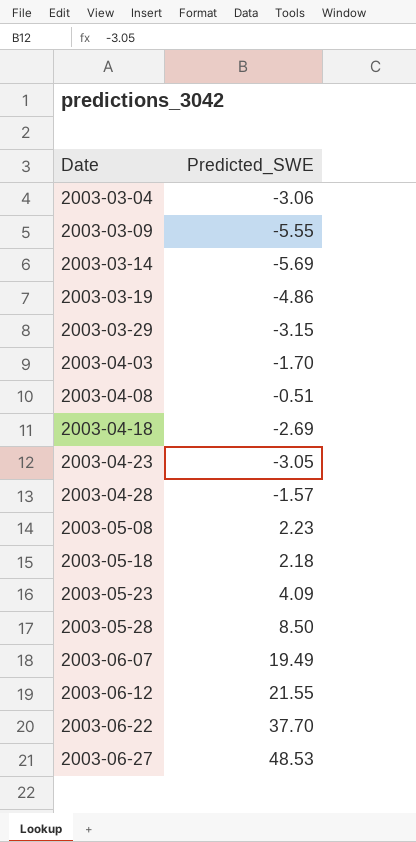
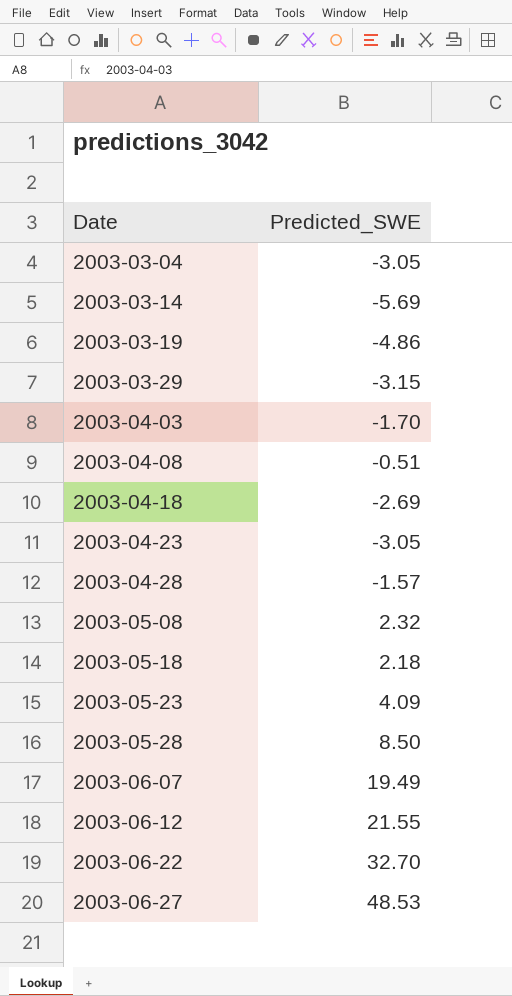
row 2003-03-09: -5.55 -> none
2003-03-04 | Predicted_SWE: -3.06 -> -3.05
2003-05-08 | Predicted_SWE: 2.23 -> 2.32
2003-06-22 | Predicted_SWE: 37.70 -> 32.70

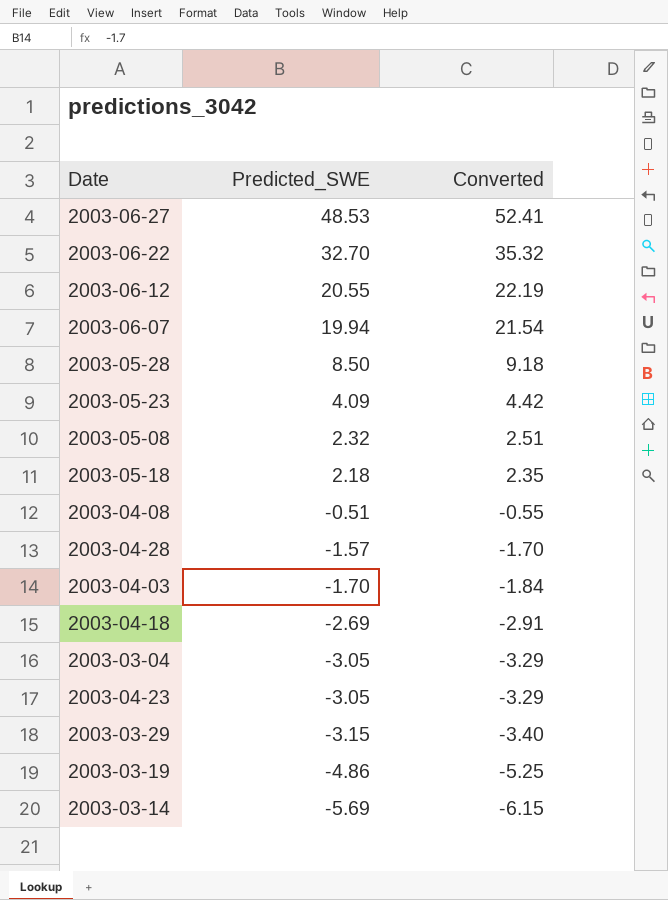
row order: Date ascending -> Predicted_SWE descending
column Converted | formula: none -> [Predicted_SWE] * 1.08
2003-06-12 | Predicted_SWE: 21.55 -> 20.55
2003-06-07 | Predicted_SWE: 19.49 -> 19.94

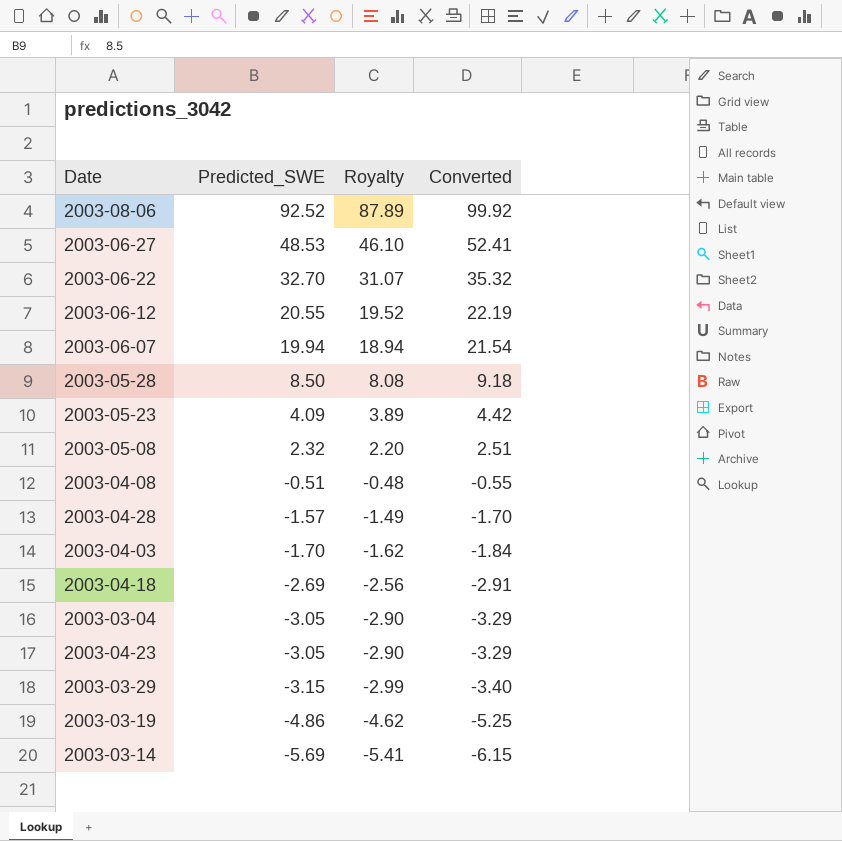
column Royalty | formula: none -> [Predicted_SWE] * 0.95
row 2003-05-18: 2.18 | 2.35 -> none
row 2003-08-06: none -> 92.52 | 87.89 | 99.92

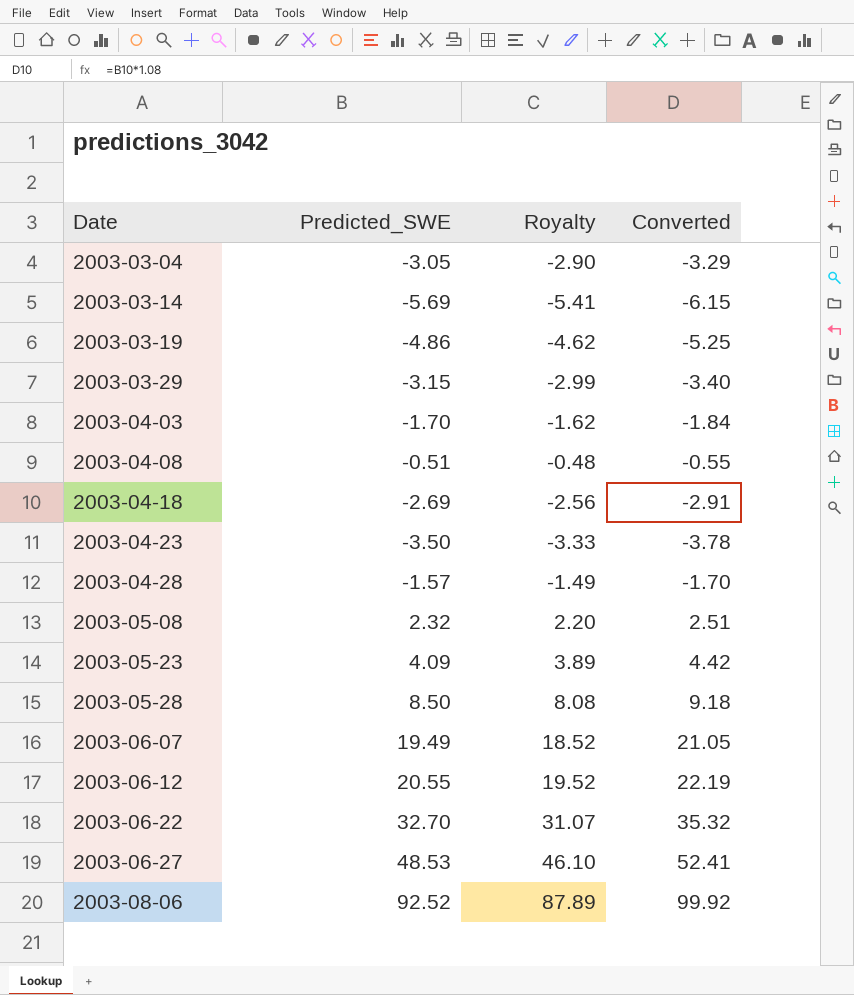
row order: Predicted_SWE descending -> Date ascending
2003-04-23 | Predicted_SWE: -3.05 -> -3.50
2003-04-23 | Royalty: -2.90 -> -3.33
2003-04-23 | Converted: -3.29 -> -3.78
2003-06-07 | Predicted_SWE: 19.94 -> 19.49
2003-06-07 | Royalty: 18.94 -> 18.52
2003-06-07 | Converted: 21.54 -> 21.05

